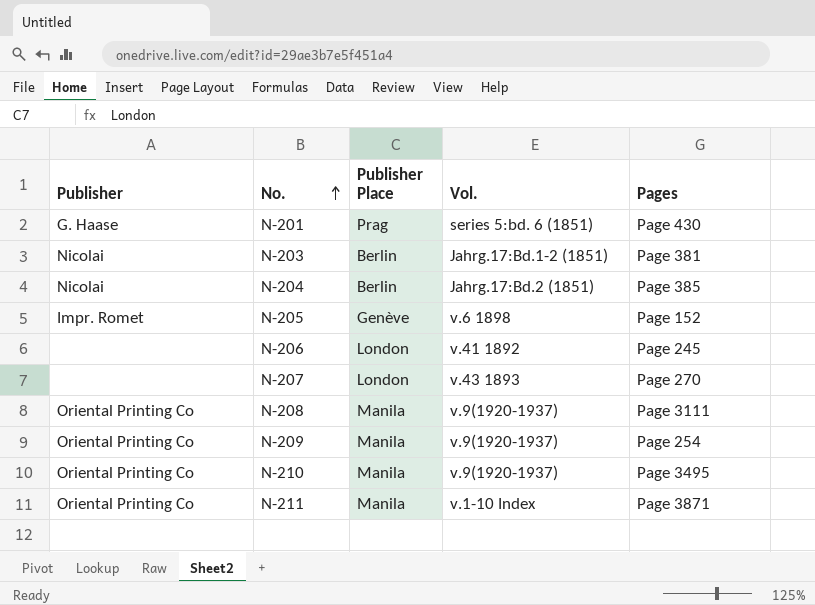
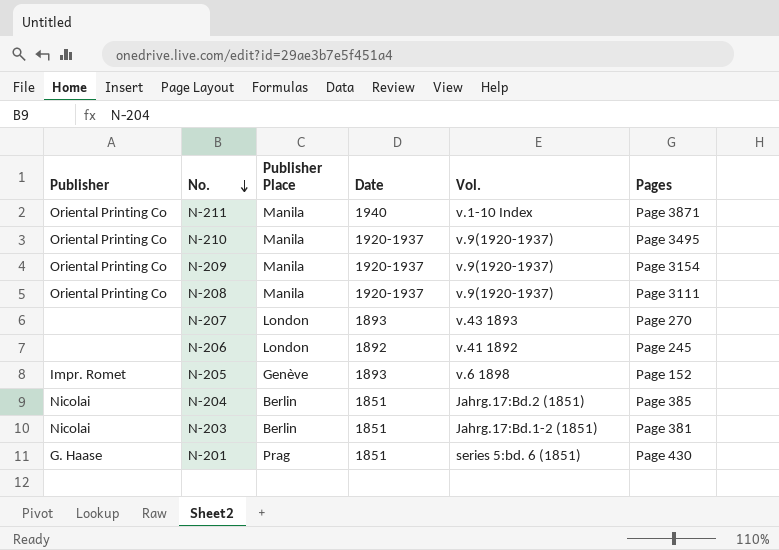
row order: No. ascending -> No. descending
column Date | position: none -> 4
N-209 | Pages: Page 254 -> Page 3154

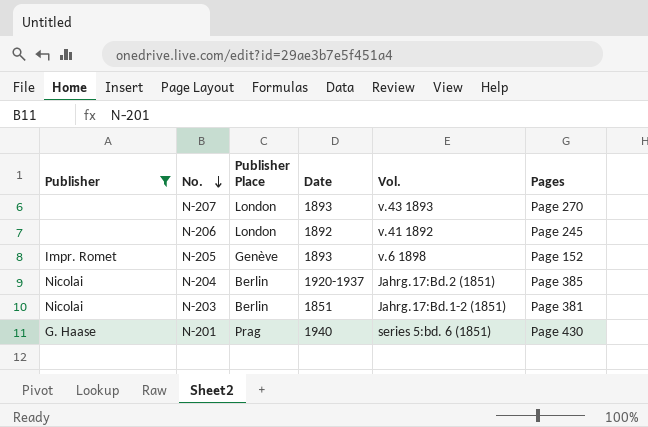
filter: none -> Publisher != Oriental Printing Co
N-204 | Date: 1851 -> 1920-1937
N-201 | Date: 1851 -> 1940

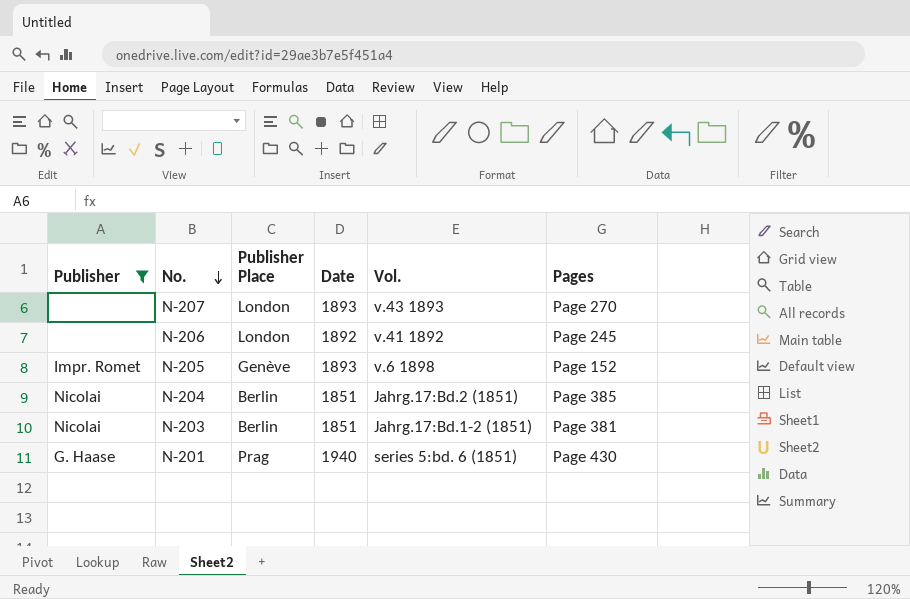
N-204 | Date: 1920-1937 -> 1851

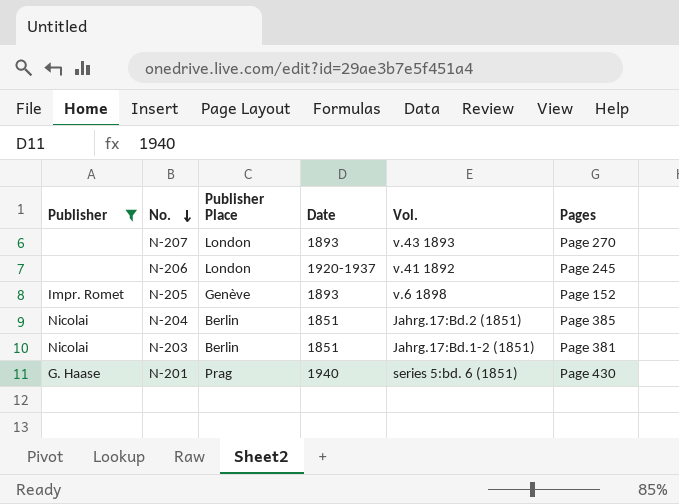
N-206 | Date: 1892 -> 1920-1937

